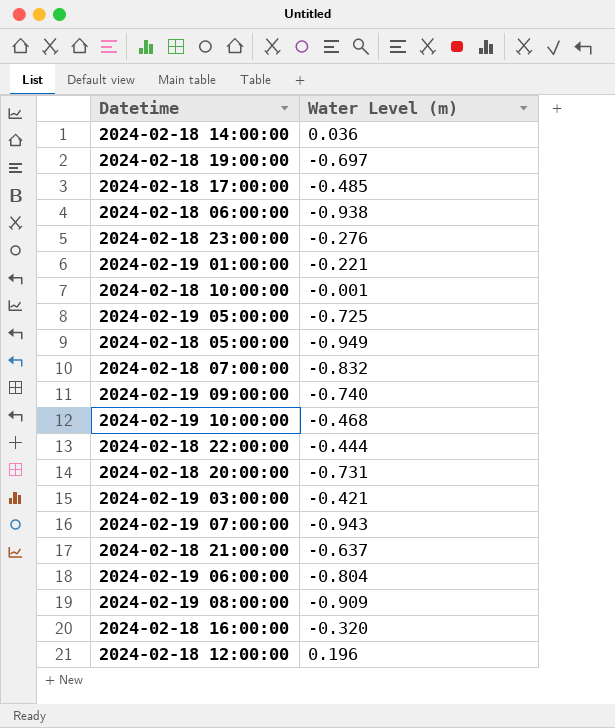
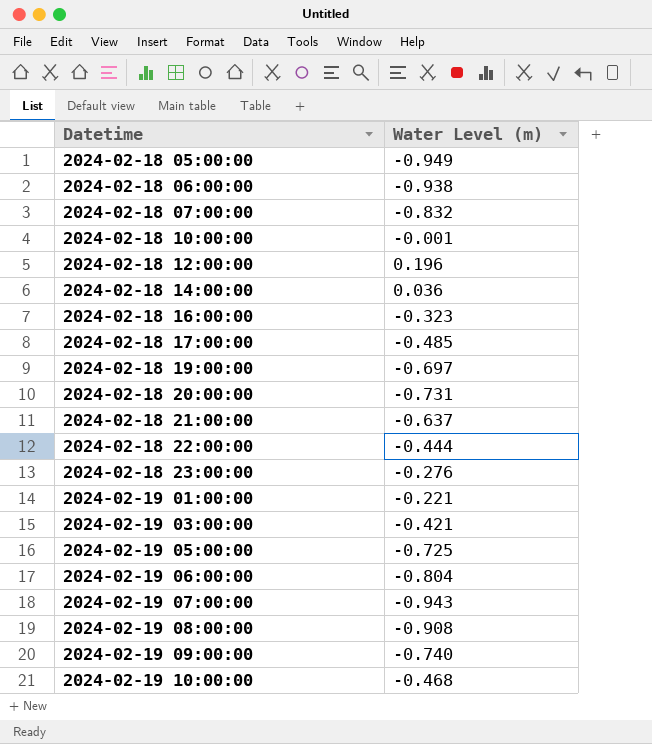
row order: none -> Datetime ascending
2024-02-18 16:00:00 | Water Level (m): -0.320 -> -0.323
2024-02-19 08:00:00 | Water Level (m): -0.909 -> -0.908

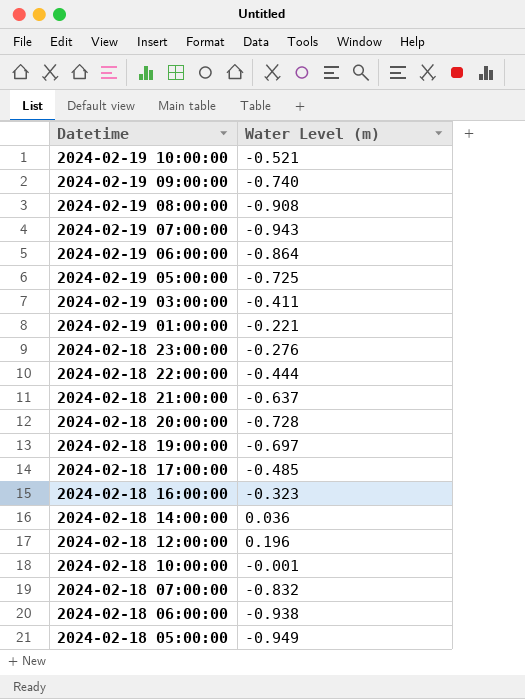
row order: Datetime ascending -> Datetime descending
2024-02-19 10:00:00 | Water Level (m): -0.468 -> -0.521
2024-02-19 06:00:00 | Water Level (m): -0.804 -> -0.864
2024-02-19 03:00:00 | Water Level (m): -0.421 -> -0.411
2024-02-18 20:00:00 | Water Level (m): -0.731 -> -0.728

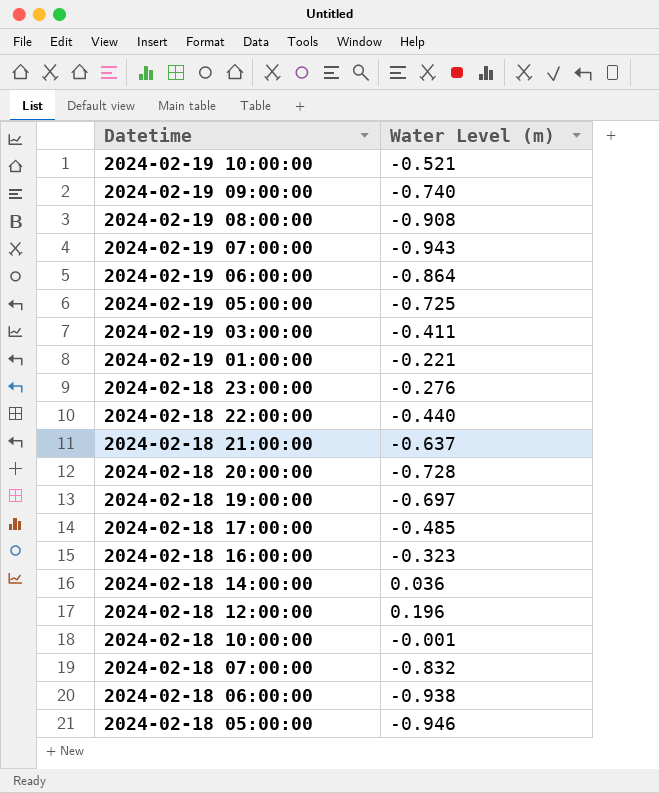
2024-02-18 22:00:00 | Water Level (m): -0.444 -> -0.440
2024-02-18 05:00:00 | Water Level (m): -0.949 -> -0.946

